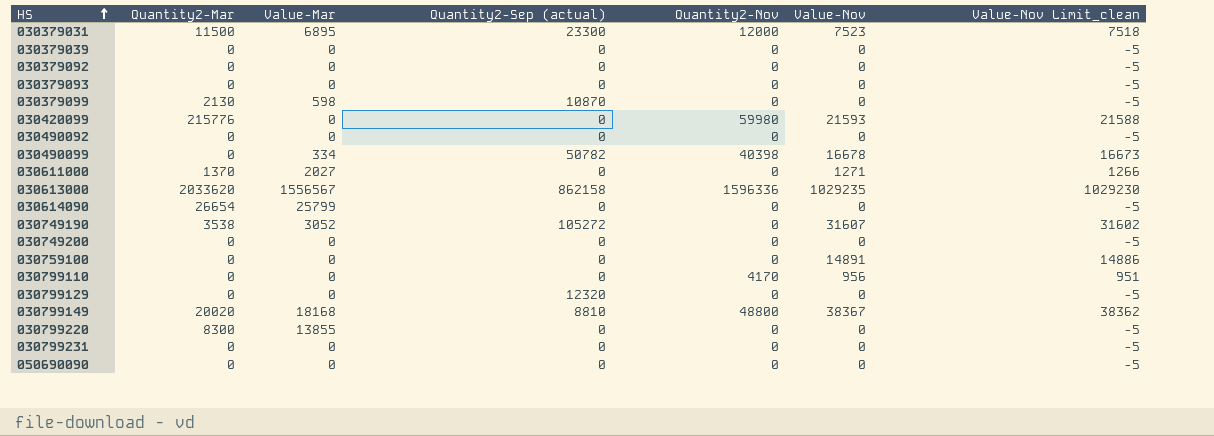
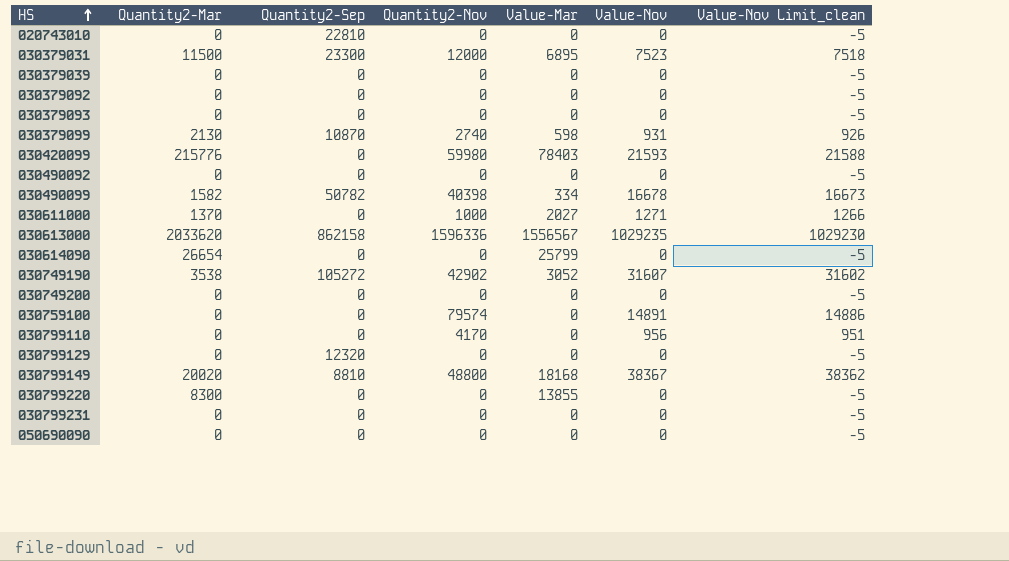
column name: Quantity2-Sep (actual) -> Quantity2-Sep
column Value-Mar | position: 3 -> 5
row 020743010: none -> 0 | 22810 | 0 | 0 | 0 | -5
030379099 | Quantity2-Nov: 0 -> 2740
030379099 | Value-Nov: 0 -> 931
030379099 | Value-Nov Limit_clean: -5 -> 926
030420099 | Value-Mar: 0 -> 78403
030490099 | Quantity2-Mar: 0 -> 1582
030611000 | Quantity2-Nov: 0 -> 1000
030749190 | Quantity2-Nov: 0 -> 42902
030759100 | Quantity2-Nov: 0 -> 79574

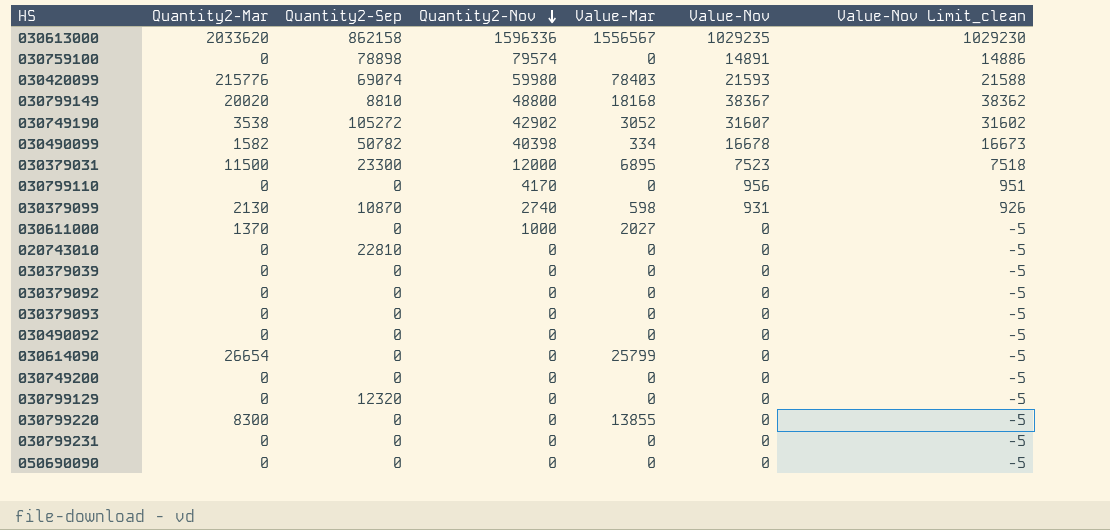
row order: HS ascending -> Quantity2-Nov descending
030759100 | Quantity2-Sep: 0 -> 78898
030420099 | Quantity2-Sep: 0 -> 69074
030611000 | Value-Nov: 1271 -> 0
030611000 | Value-Nov Limit_clean: 1266 -> -5

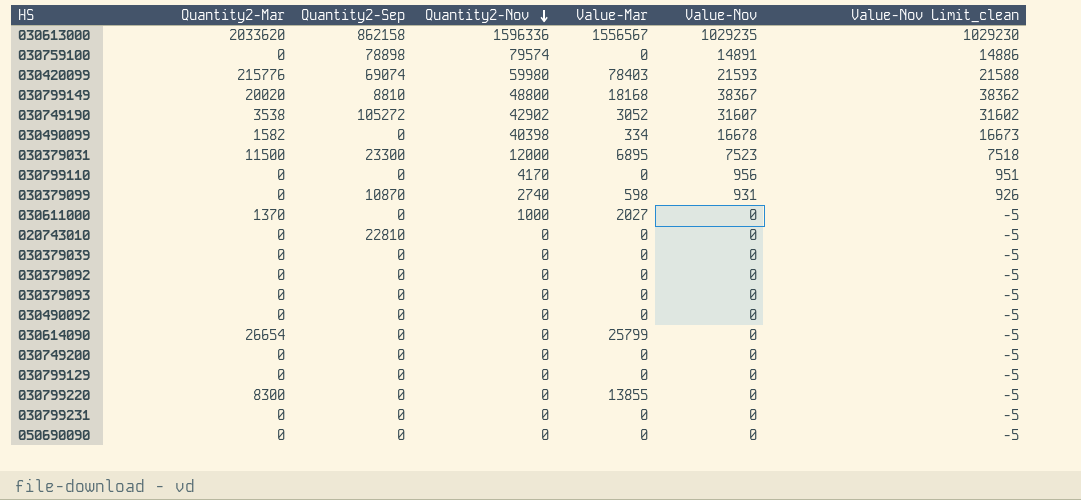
030490099 | Quantity2-Sep: 50782 -> 0
030379099 | Quantity2-Mar: 2130 -> 0
030799129 | Quantity2-Sep: 12320 -> 0

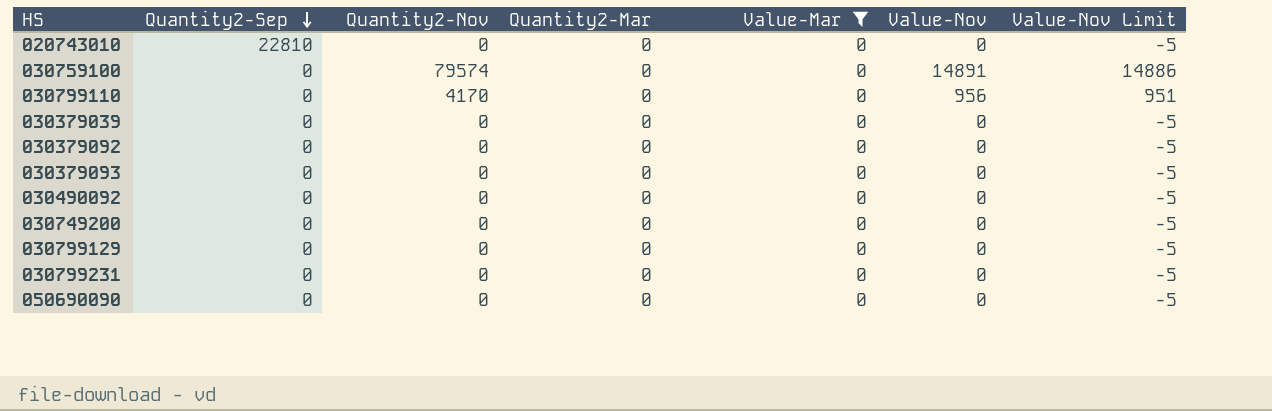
filter: none -> Value-Mar = 0
row order: Quantity2-Nov descending -> Quantity2-Sep descending
column Quantity2-Mar | position: 2 -> 4
column name: Value-Nov Limit_clean -> Value-Nov Limit
030759100 | Quantity2-Sep: 78898 -> 0

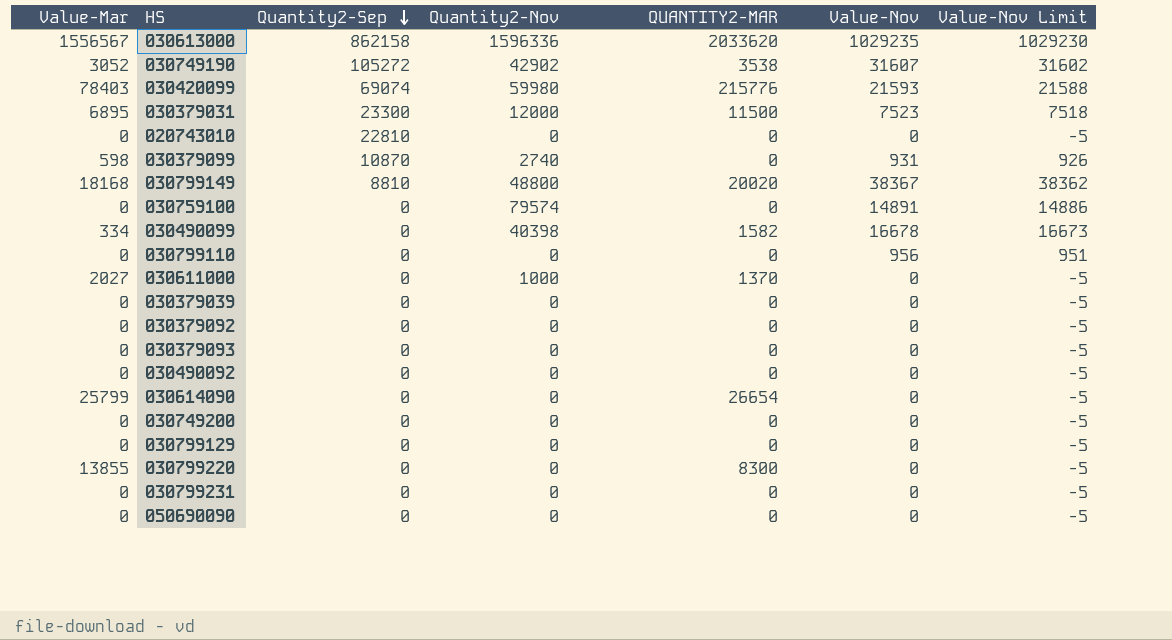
filter: Value-Mar = 0 -> none
column Value-Mar | position: 5 -> 1
column name: Quantity2-Mar -> QUANTITY2-MAR
030799110 | Quantity2-Nov: 4170 -> 0

